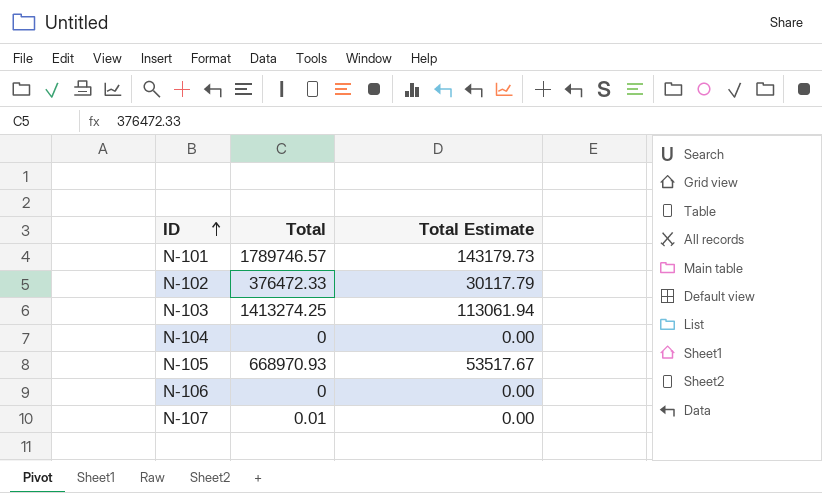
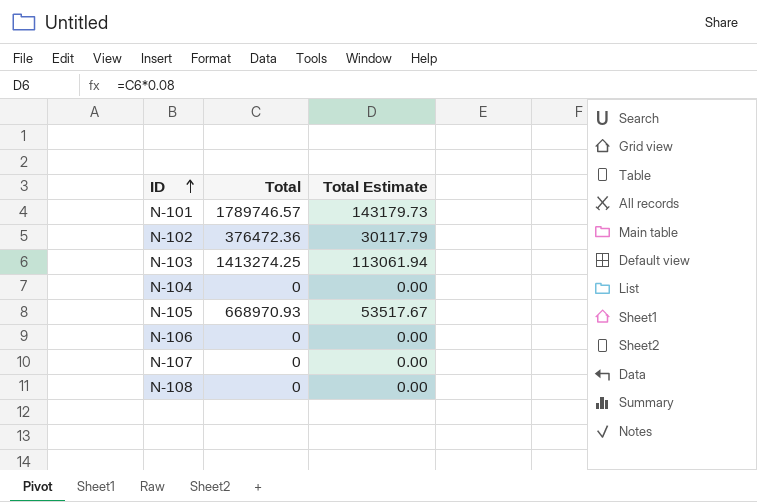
N-102 | Total: 376472.33 -> 376472.36
N-107 | Total: 0.01 -> 0
row N-108: none -> 0 | 0.00

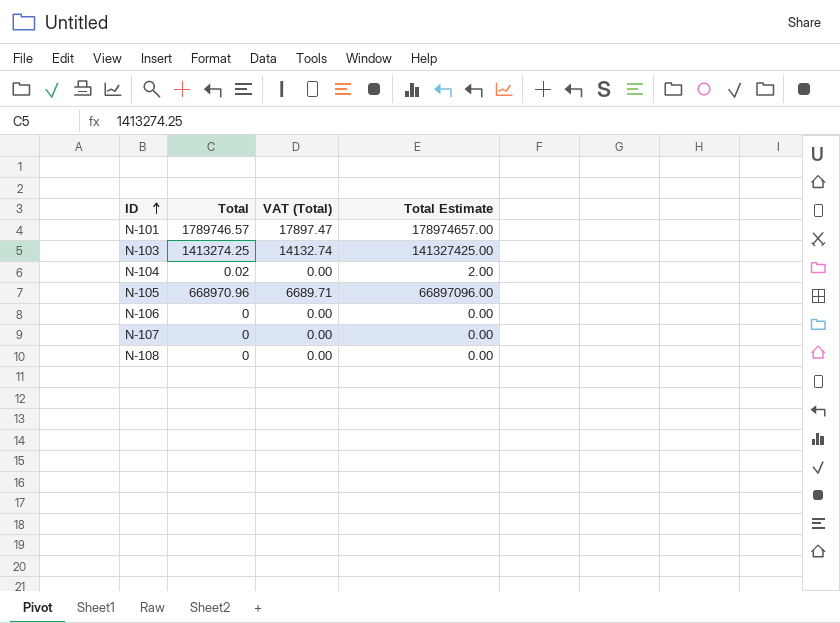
column VAT (Total) | formula: none -> [Total] * 0.01
column Total Estimate | formula: [Total] * 0.08 -> [Total] * 100
row N-102: 376472.36 | 30117.79 -> none
N-104 | Total: 0 -> 0.02
N-105 | Total: 668970.93 -> 668970.96

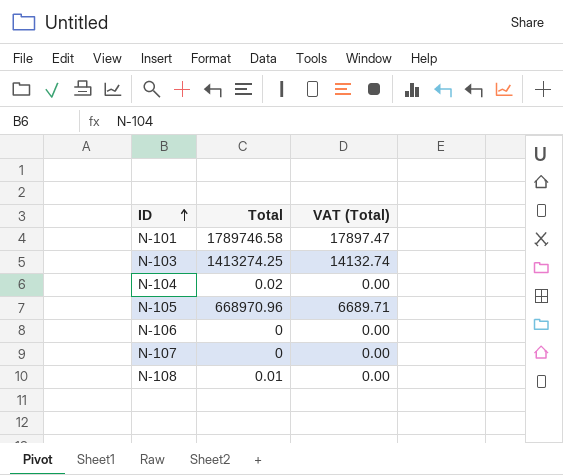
column Total Estimate | formula: [Total] * 100 -> none
N-101 | Total: 1789746.57 -> 1789746.58
N-108 | Total: 0 -> 0.01

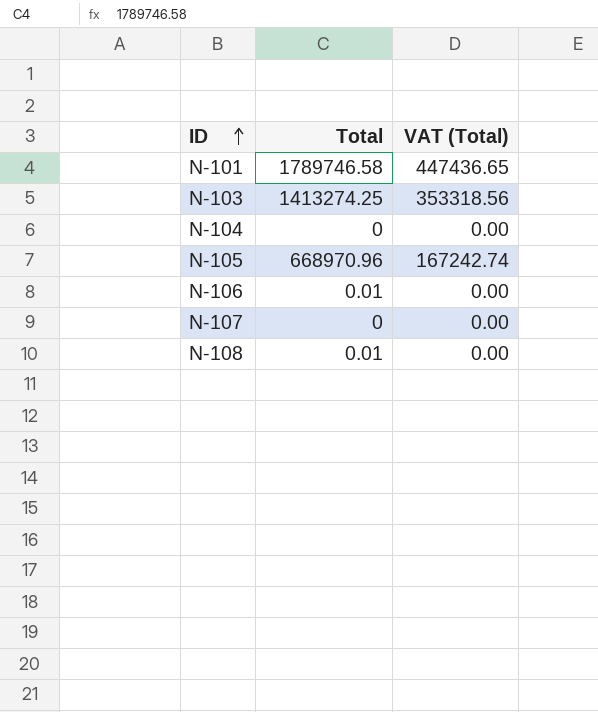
column VAT (Total) | formula: [Total] * 0.01 -> [Total] * 0.25
N-104 | Total: 0.02 -> 0
N-106 | Total: 0 -> 0.01

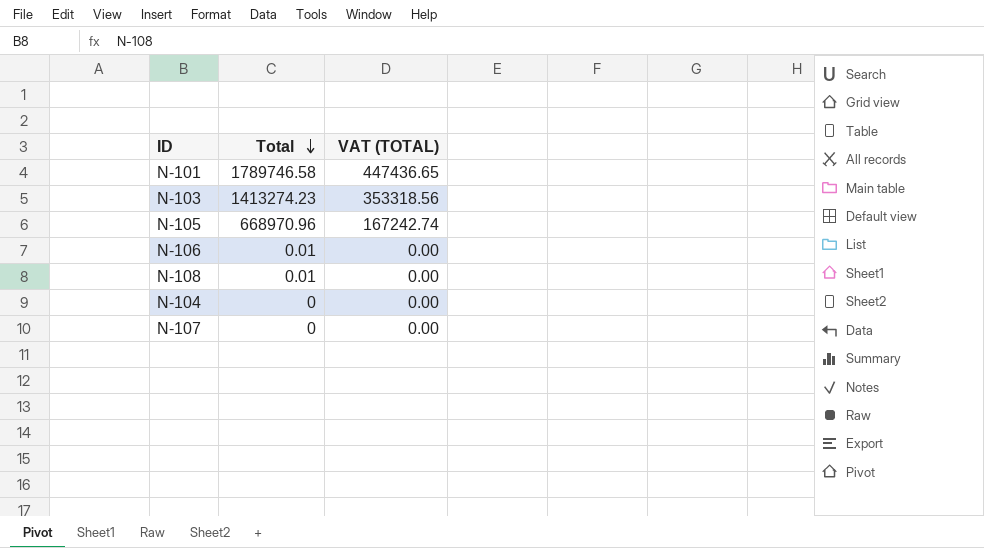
row order: ID ascending -> Total descending
column name: VAT (Total) -> VAT (TOTAL)
N-103 | Total: 1413274.25 -> 1413274.23

